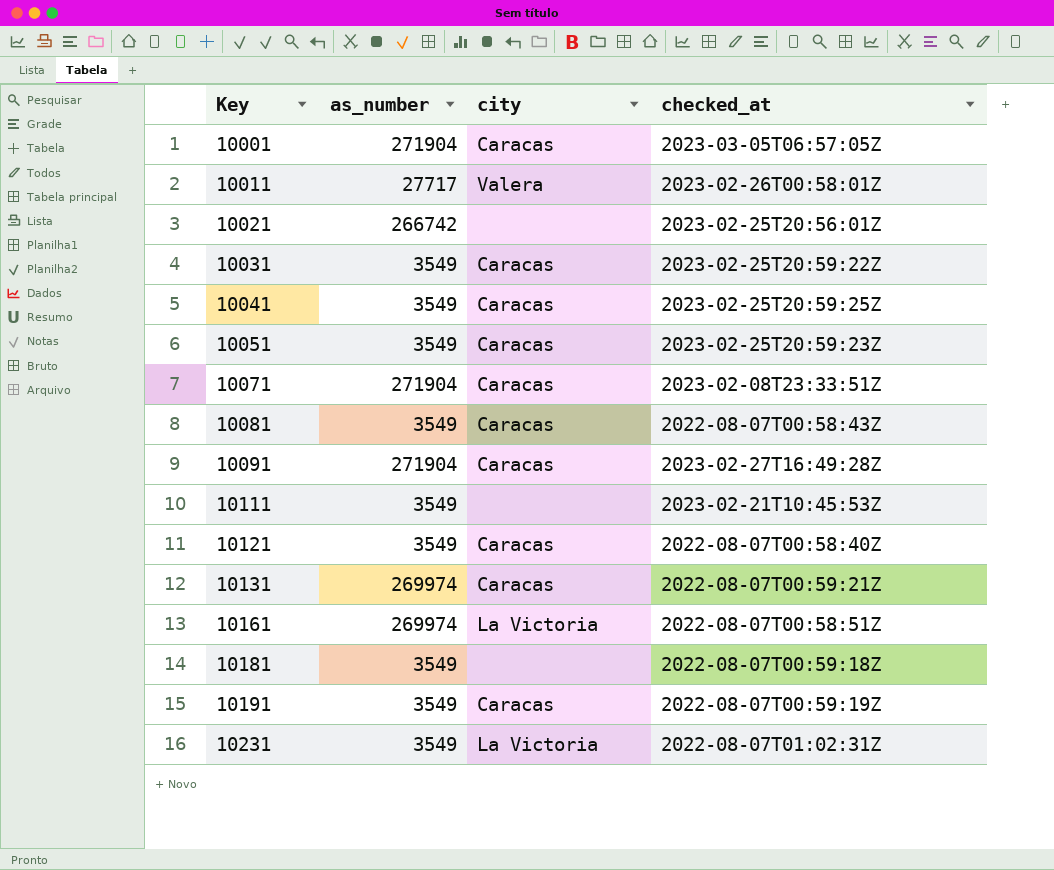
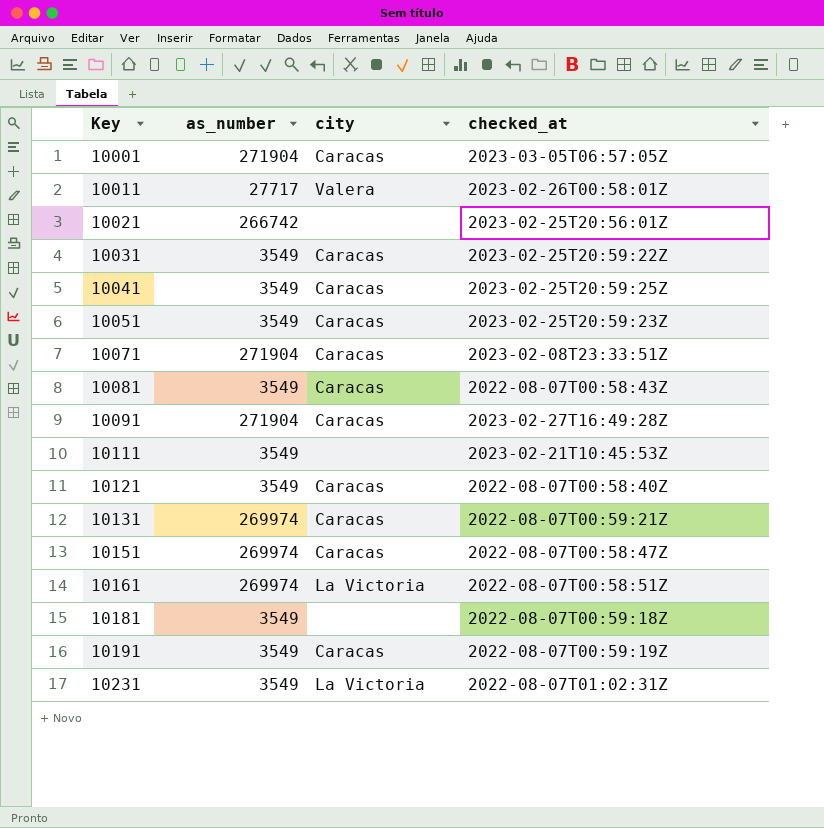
row 10151: none -> 269974 | Caracas | 2022-08-07T00:58:47Z

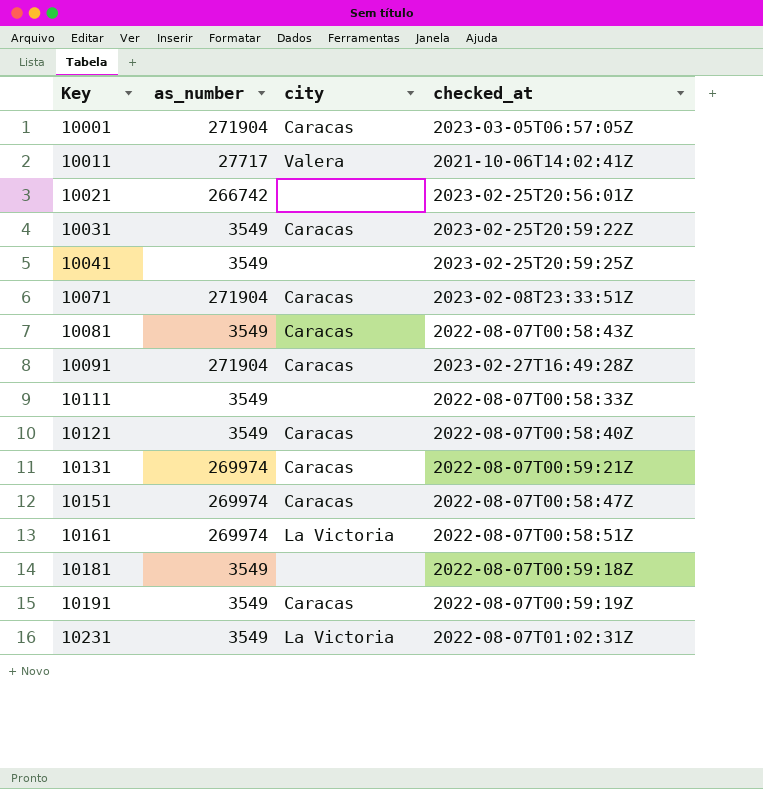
row 10051: 3549 | Caracas | 2023-02-25T20:59:23Z -> none
10011 | checked_at: 2023-02-26T00:58:01Z -> 2021-10-06T14:02:41Z
10041 | city: Caracas -> none
10111 | checked_at: 2023-02-21T10:45:53Z -> 2022-08-07T00:58:33Z

